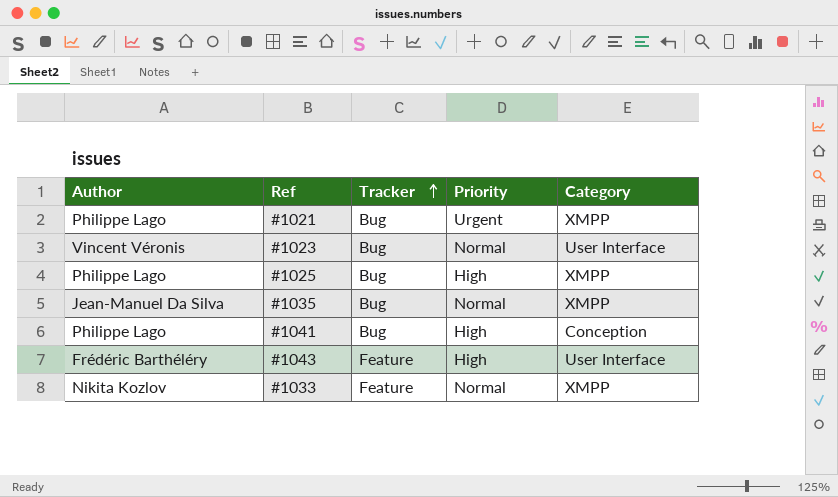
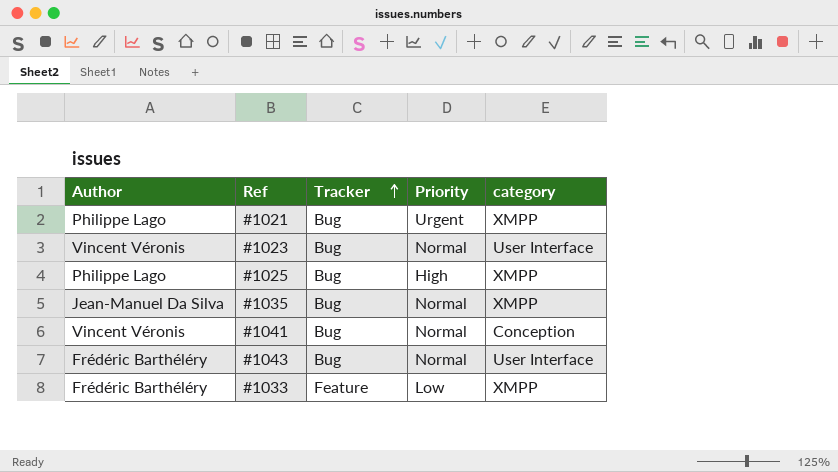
column name: Category -> category
#1041 | Author: Philippe Lago -> Vincent Véronis
#1041 | Priority: High -> Normal
#1043 | Tracker: Feature -> Bug
#1043 | Priority: High -> Normal
#1033 | Author: Nikita Kozlov -> Frédéric Barthéléry
#1033 | Priority: Normal -> Low

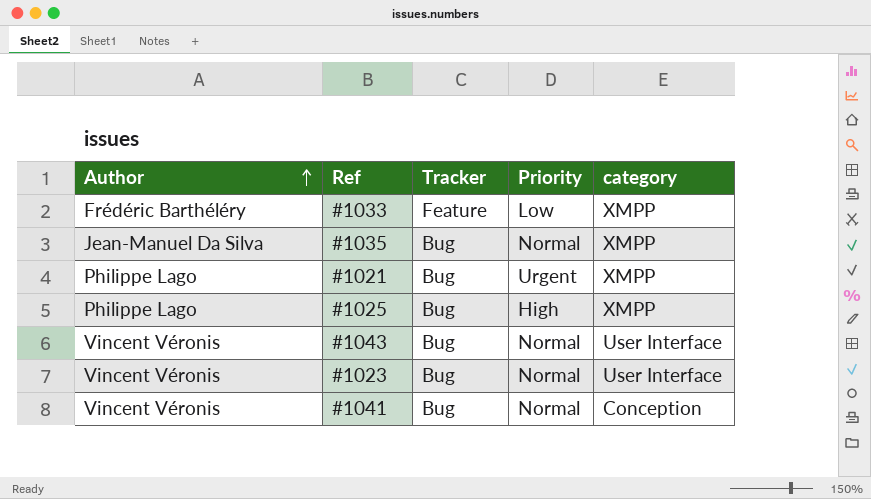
row order: Tracker ascending -> Author ascending
#1043 | Author: Frédéric Barthéléry -> Vincent Véronis

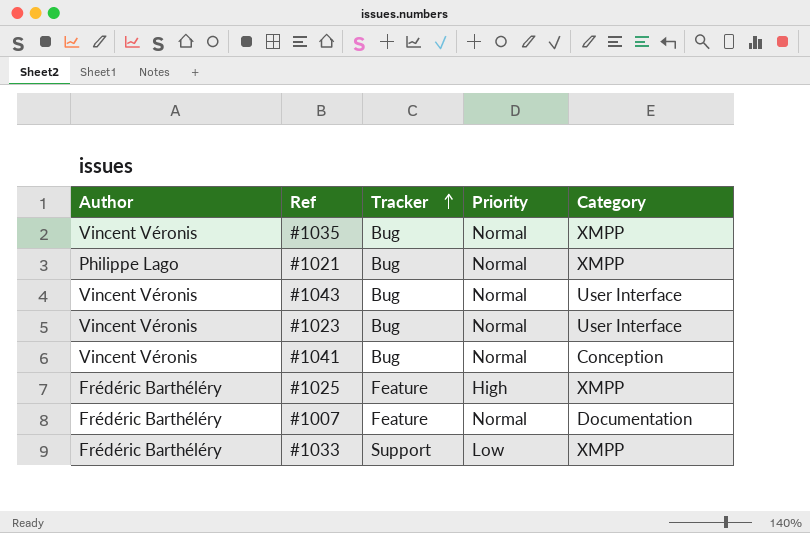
row order: Author ascending -> Tracker ascending
column name: category -> Category
#1035 | Author: Jean-Manuel Da Silva -> Vincent Véronis
#1021 | Priority: Urgent -> Normal
#1025 | Author: Philippe Lago -> Frédéric Barthéléry
#1025 | Tracker: Bug -> Feature
row #1007: none -> Frédéric Barthéléry | Feature | Normal | Documentation
#1033 | Tracker: Feature -> Support

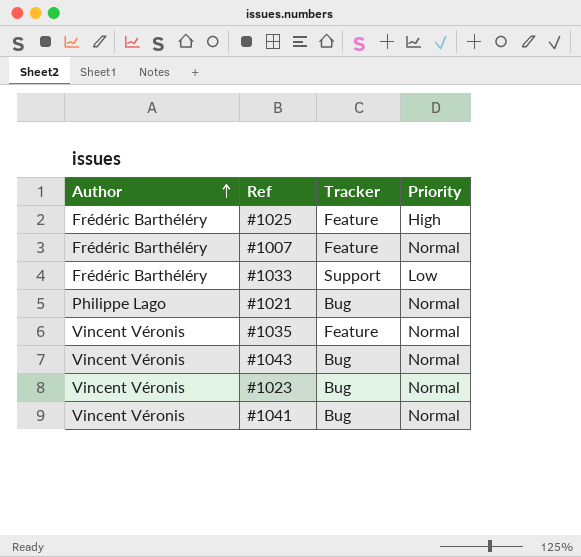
row order: Tracker ascending -> Author ascending
column Category | position: 5 -> none
#1035 | Tracker: Bug -> Feature

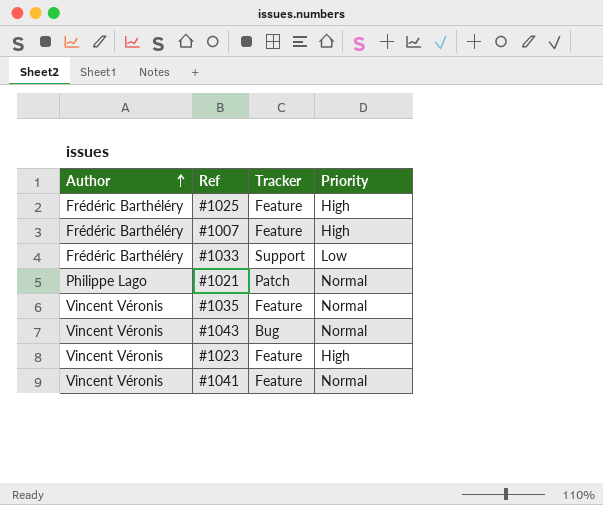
#1007 | Priority: Normal -> High
#1021 | Tracker: Bug -> Patch
#1023 | Tracker: Bug -> Feature
#1023 | Priority: Normal -> High
#1041 | Tracker: Bug -> Feature

